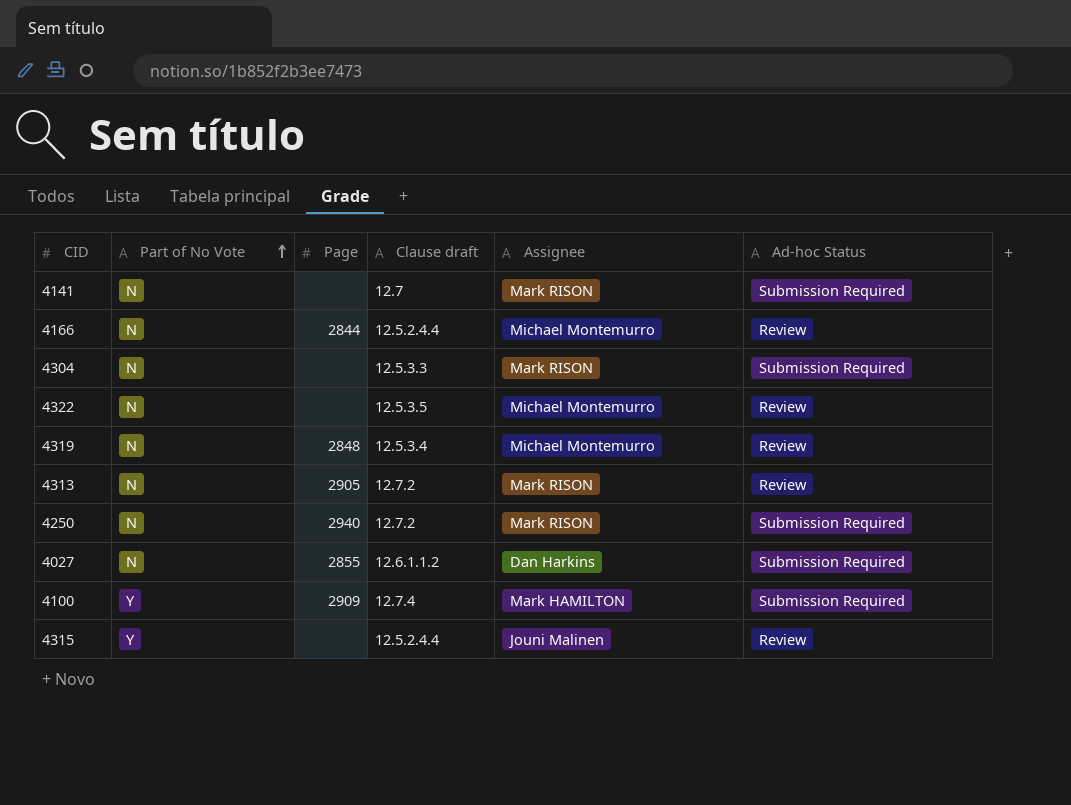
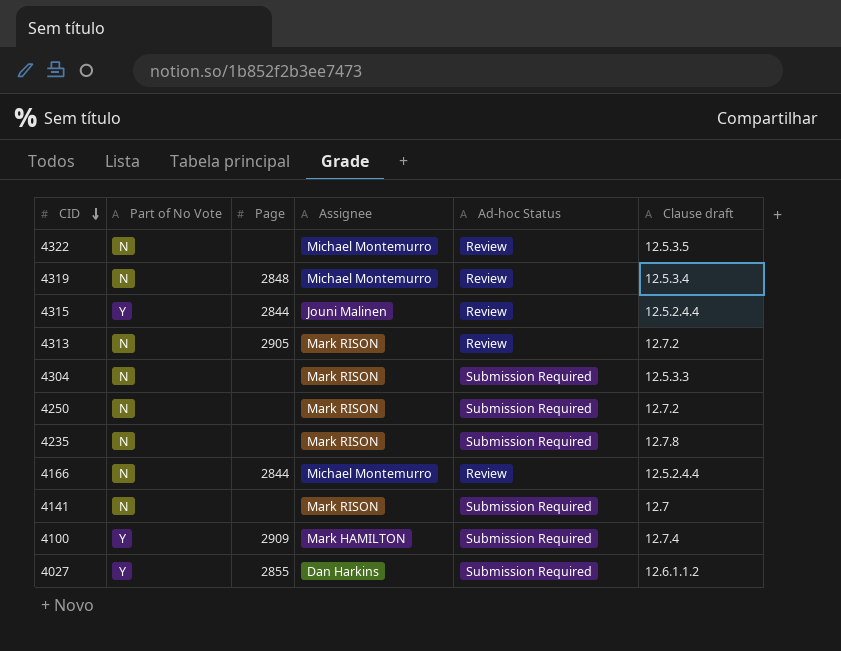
row order: Part of No Vote ascending -> CID descending
column Clause draft | position: 4 -> 6
4315 | Page: none -> 2844
4250 | Page: 2940 -> none
row 4235: none -> N | none | Mark RISON | Submission Required | 12.7.8
4027 | Part of No Vote: N -> Y

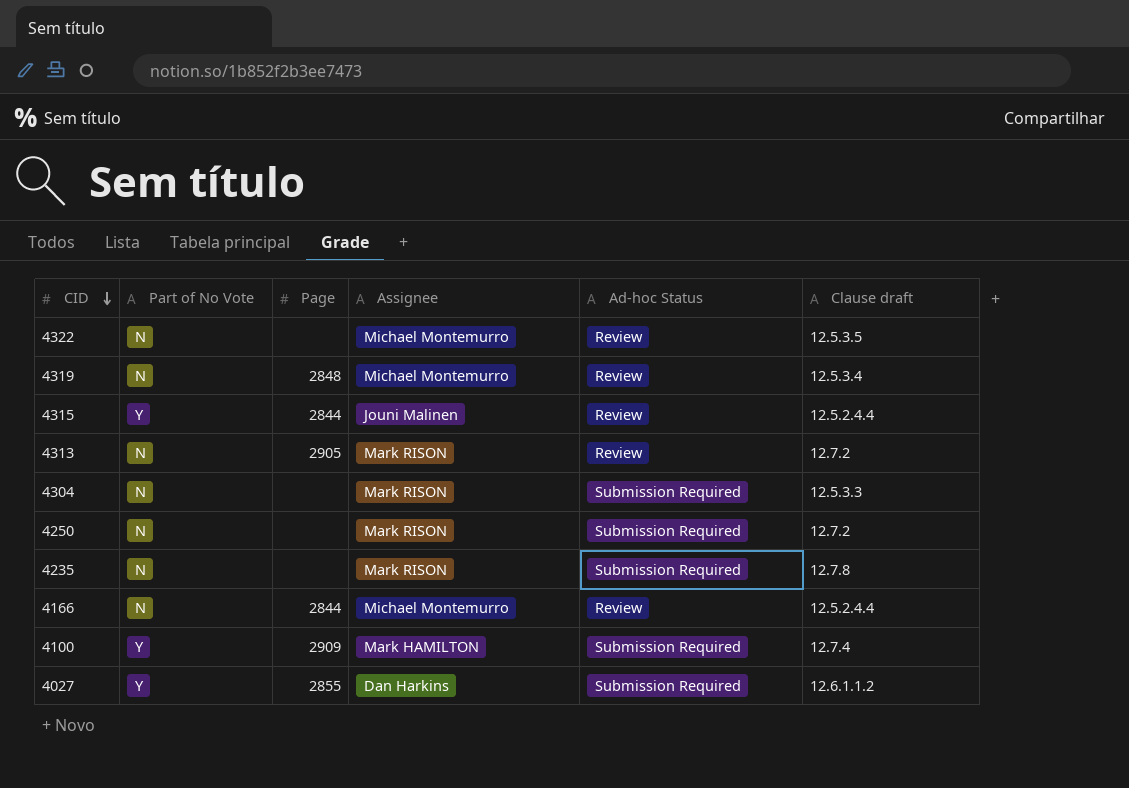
row 4141: N | none | Mark RISON | Submission Required | 12.7 -> none

